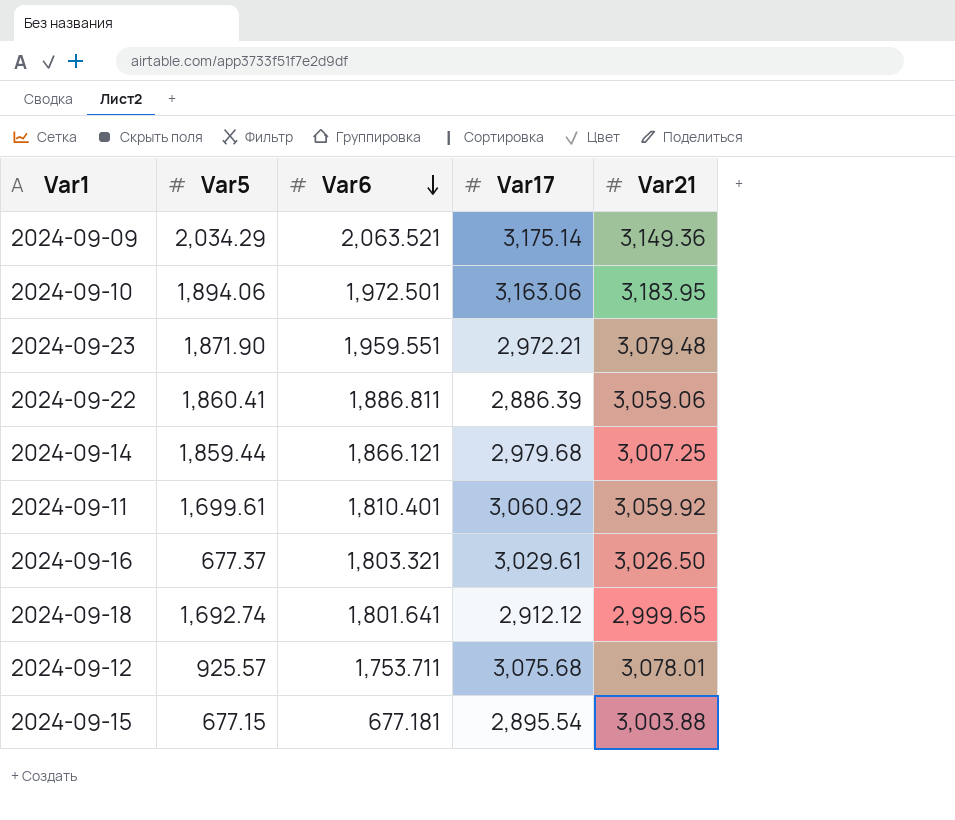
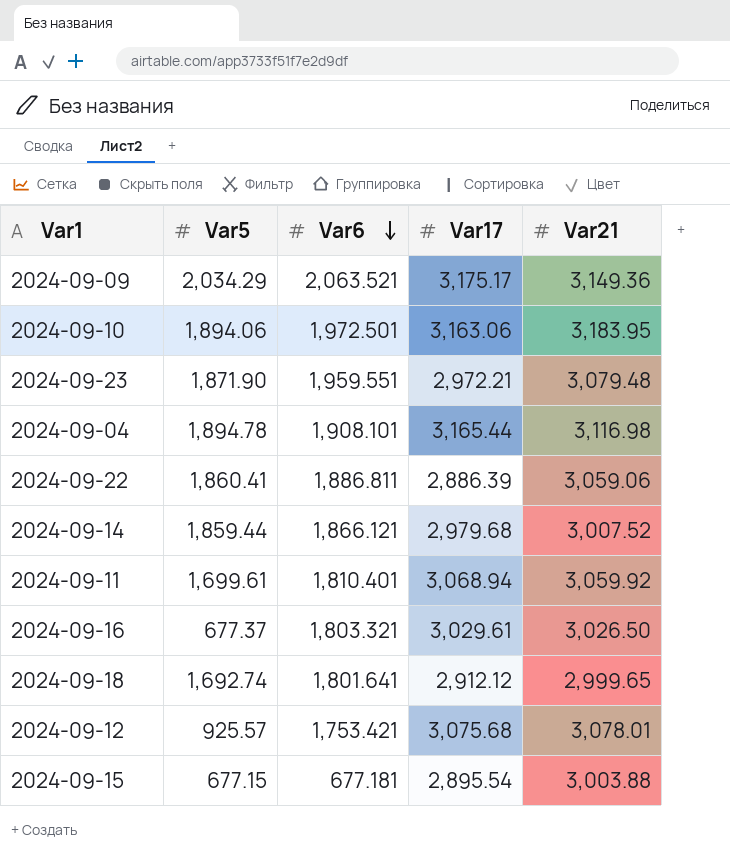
2024-09-09 | Var17: 3,175.14 -> 3,175.17
row 2024-09-04: none -> 1,894.78 | 1,908.101 | 3,165.44 | 3,116.98
2024-09-14 | Var21: 3,007.25 -> 3,007.52
2024-09-11 | Var17: 3,060.92 -> 3,068.94
2024-09-12 | Var6: 1,753.711 -> 1,753.421

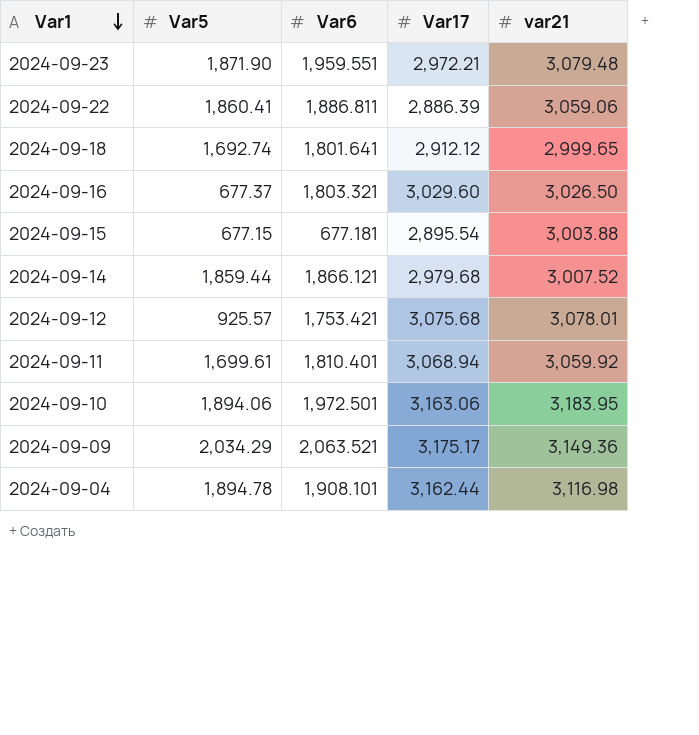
row order: Var6 descending -> Var1 descending
column name: Var21 -> var21
2024-09-16 | Var17: 3,029.61 -> 3,029.60
2024-09-04 | Var17: 3,165.44 -> 3,162.44

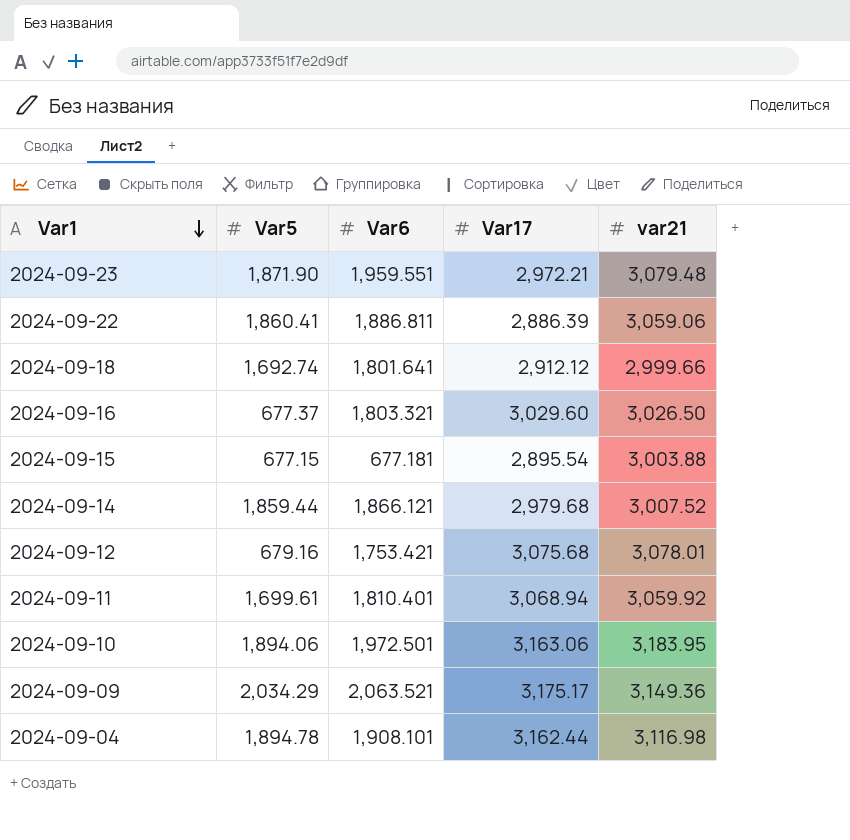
2024-09-18 | var21: 2,999.65 -> 2,999.66
2024-09-12 | Var5: 925.57 -> 679.16

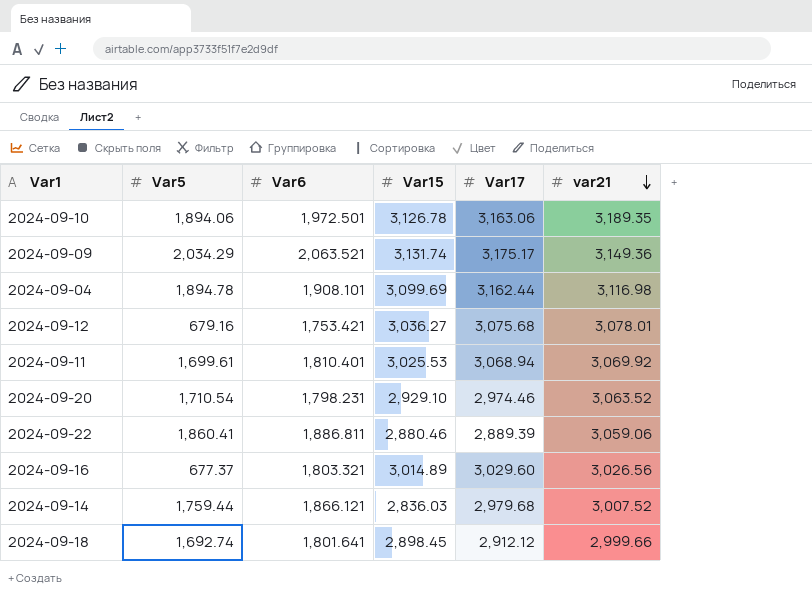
row order: Var1 descending -> var21 descending
column Var15 | position: none -> 4
row 2024-09-23: 1,871.90 | 1,959.551 | 2,972.21 | 3,079.48 -> none
row 2024-09-15: 677.15 | 677.181 | 2,895.54 | 3,003.88 -> none
2024-09-10 | var21: 3,183.95 -> 3,189.35
2024-09-11 | var21: 3,059.92 -> 3,069.92
row 2024-09-20: none -> 1,710.54 | 1,798.231 | 2,929.10 | 2,974.46 | 3,063.52
2024-09-22 | Var17: 2,886.39 -> 2,889.39
2024-09-16 | var21: 3,026.50 -> 3,026.56
2024-09-14 | Var5: 1,859.44 -> 1,759.44

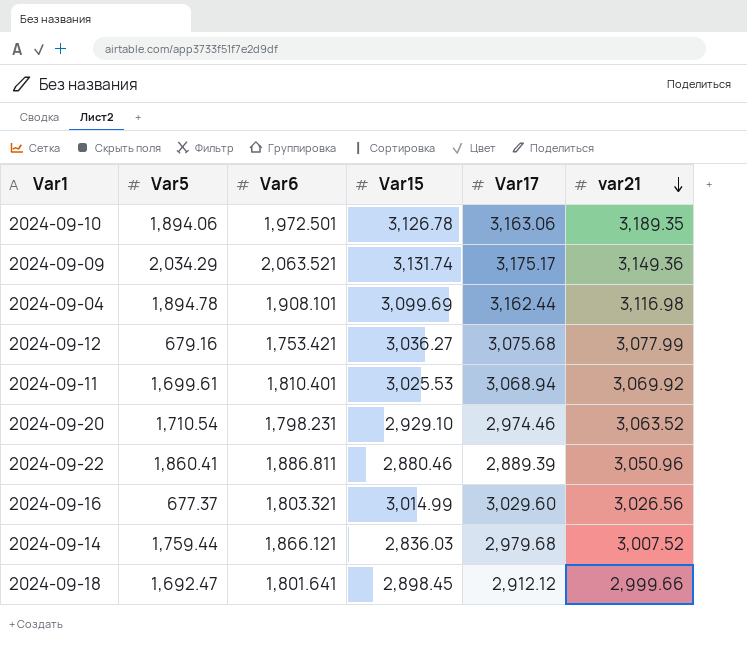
2024-09-12 | var21: 3,078.01 -> 3,077.99
2024-09-22 | var21: 3,059.06 -> 3,050.96
2024-09-16 | Var15: 3,014.89 -> 3,014.99
2024-09-18 | Var5: 1,692.74 -> 1,692.47

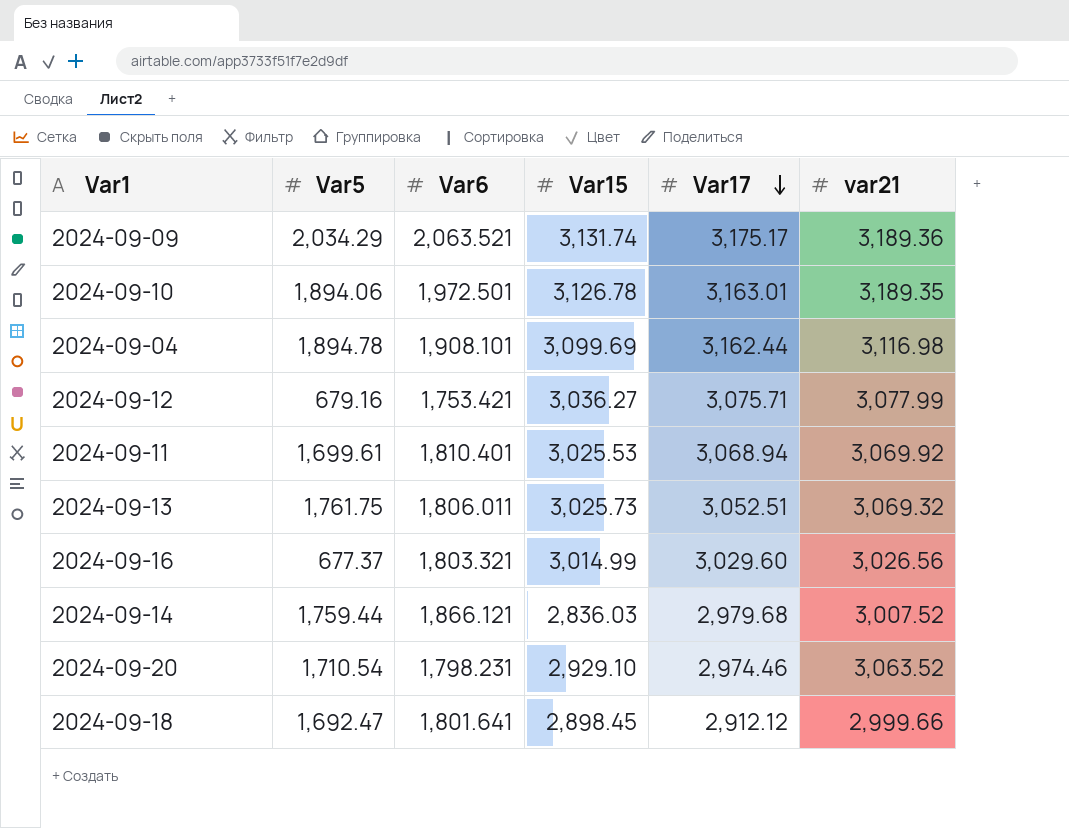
row order: var21 descending -> Var17 descending
row 2024-09-22: 1,860.41 | 1,886.811 | 2,880.46 | 2,889.39 | 3,050.96 -> none
2024-09-09 | var21: 3,149.36 -> 3,189.36
2024-09-10 | Var17: 3,163.06 -> 3,163.01
2024-09-12 | Var17: 3,075.68 -> 3,075.71
row 2024-09-13: none -> 1,761.75 | 1,806.011 | 3,025.73 | 3,052.51 | 3,069.32

